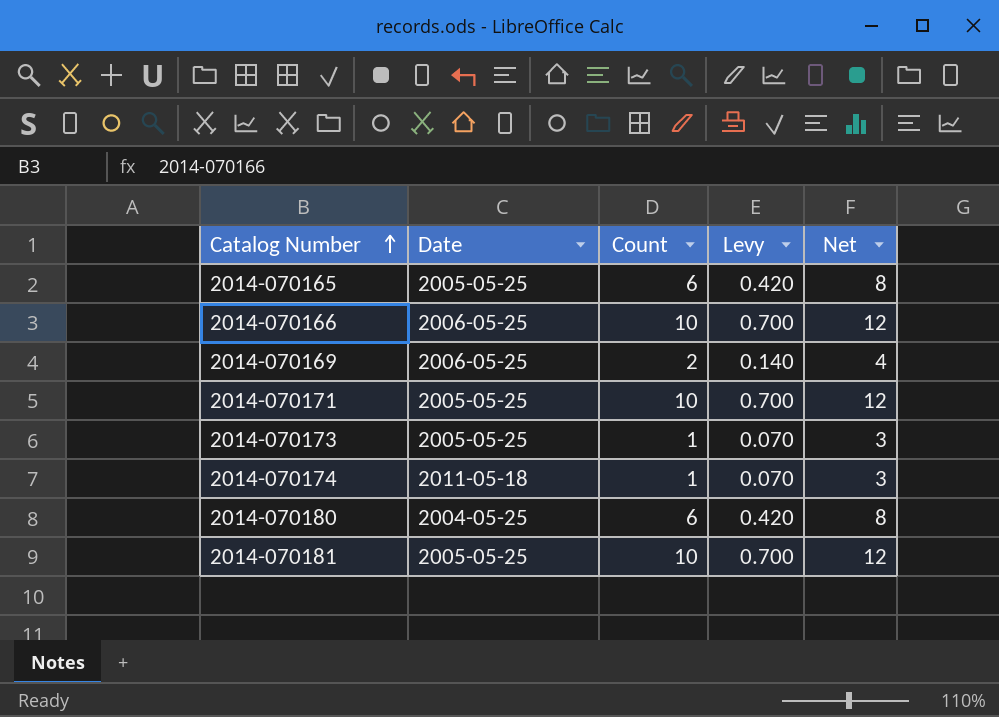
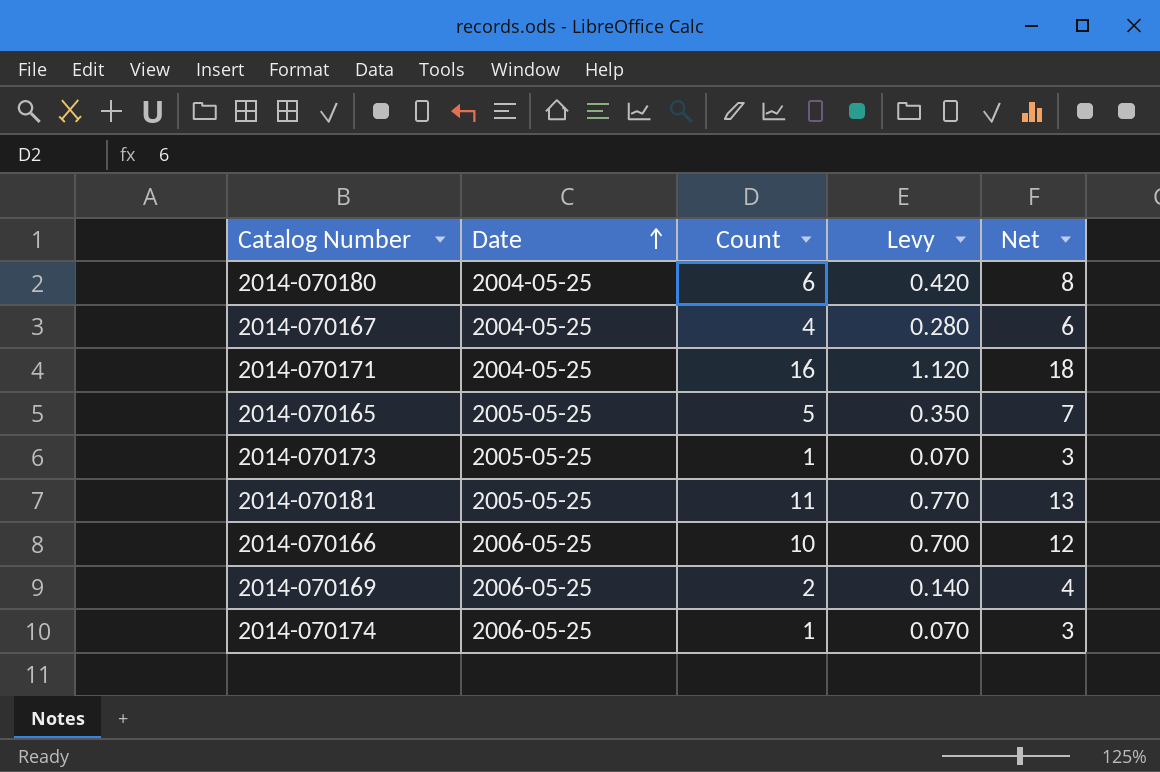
row order: Catalog Number ascending -> Date ascending
row 2014-070167: none -> 2004-05-25 | 4 | 0.280 | 6
2014-070171 | Date: 2005-05-25 -> 2004-05-25
2014-070171 | Count: 10 -> 16
2014-070171 | Levy: 0.700 -> 1.120
2014-070171 | Net: 12 -> 18
2014-070165 | Count: 6 -> 5
2014-070165 | Levy: 0.420 -> 0.350
2014-070165 | Net: 8 -> 7
2014-070181 | Count: 10 -> 11
2014-070181 | Levy: 0.700 -> 0.770
2014-070181 | Net: 12 -> 13
2014-070174 | Date: 2011-05-18 -> 2006-05-25

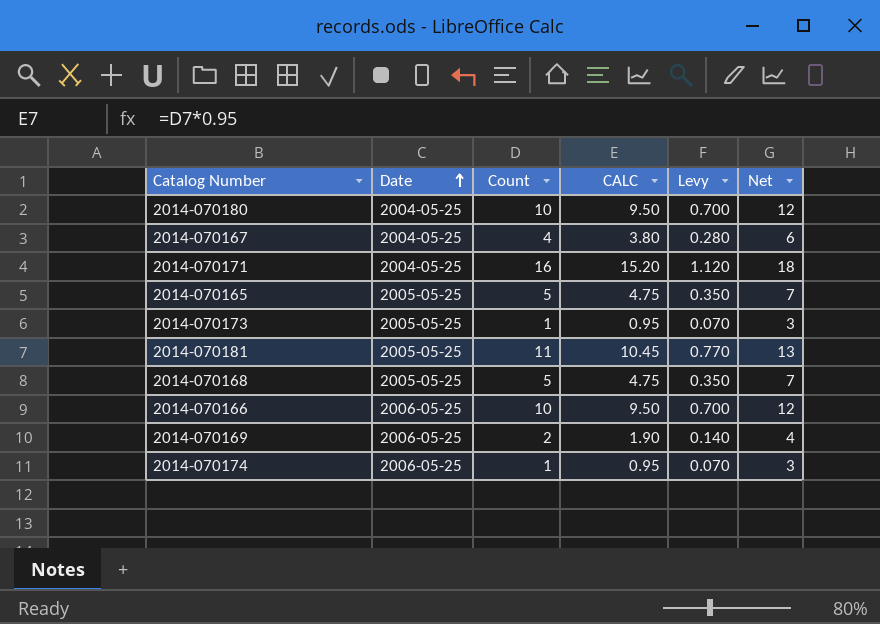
column CALC | formula: none -> [Count] * 0.95
2014-070180 | Count: 6 -> 10
2014-070180 | Levy: 0.420 -> 0.700
2014-070180 | Net: 8 -> 12
row 2014-070168: none -> 2005-05-25 | 5 | 4.75 | 0.350 | 7

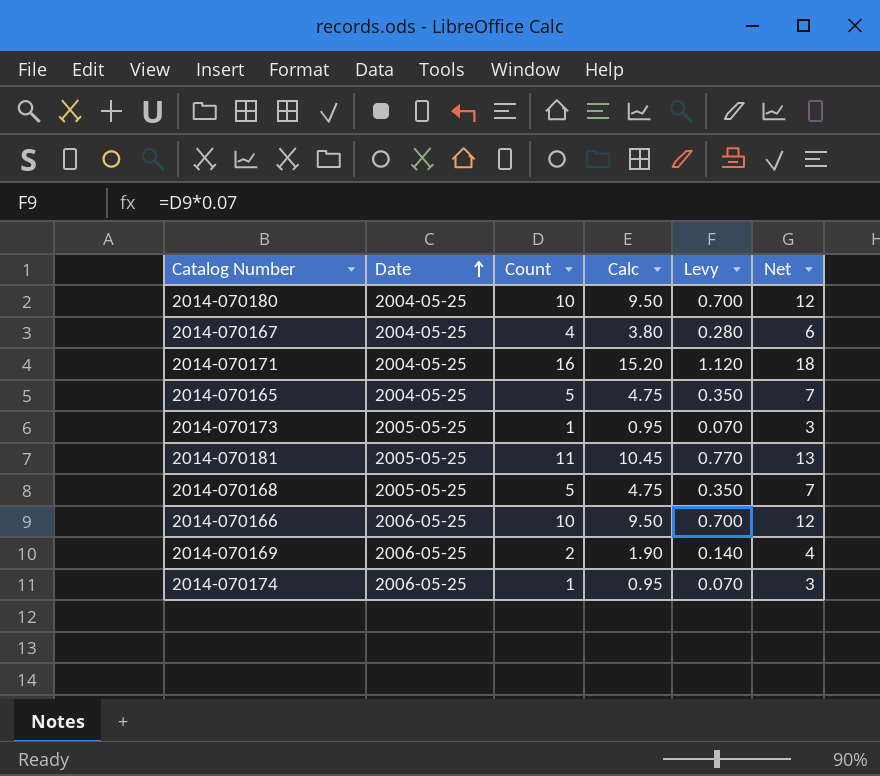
column name: CALC -> Calc
2014-070165 | Date: 2005-05-25 -> 2004-05-25

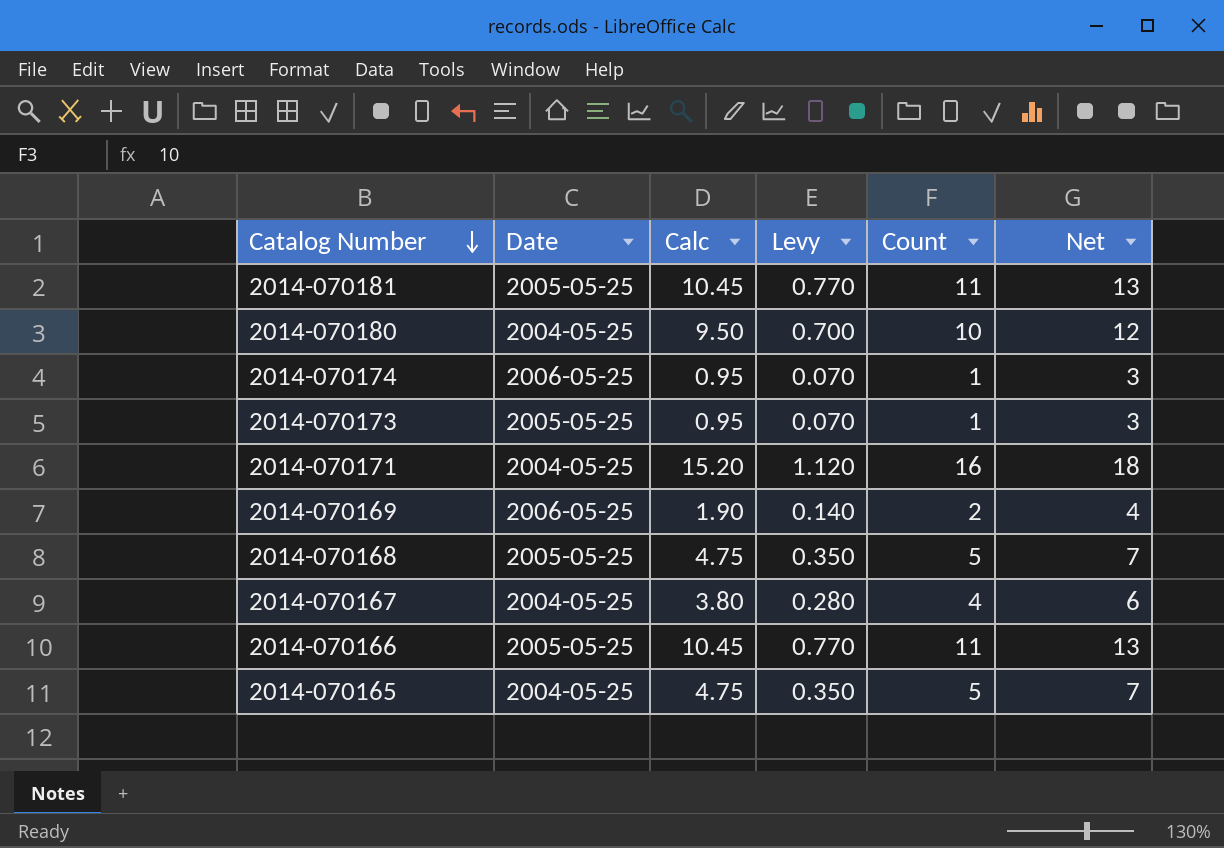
row order: Date ascending -> Catalog Number descending
column Count | position: 3 -> 5
2014-070166 | Date: 2006-05-25 -> 2005-05-25
2014-070166 | Calc: 9.50 -> 10.45
2014-070166 | Levy: 0.700 -> 0.770
2014-070166 | Count: 10 -> 11
2014-070166 | Net: 12 -> 13

